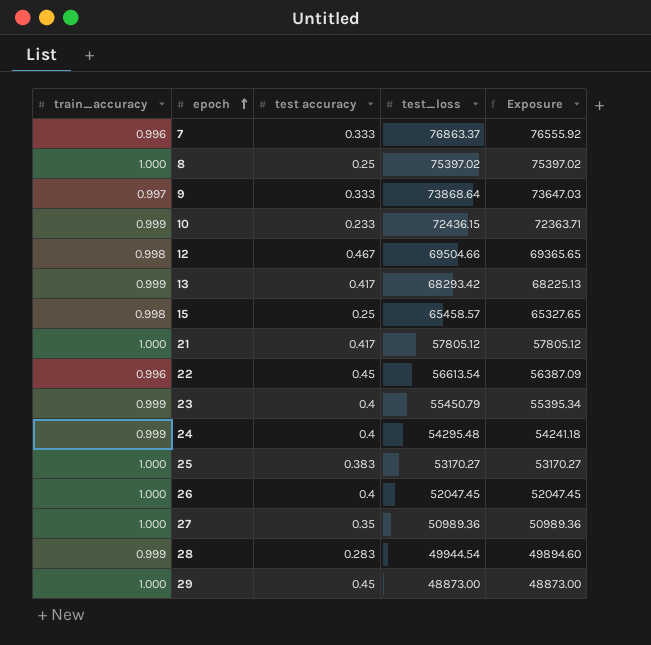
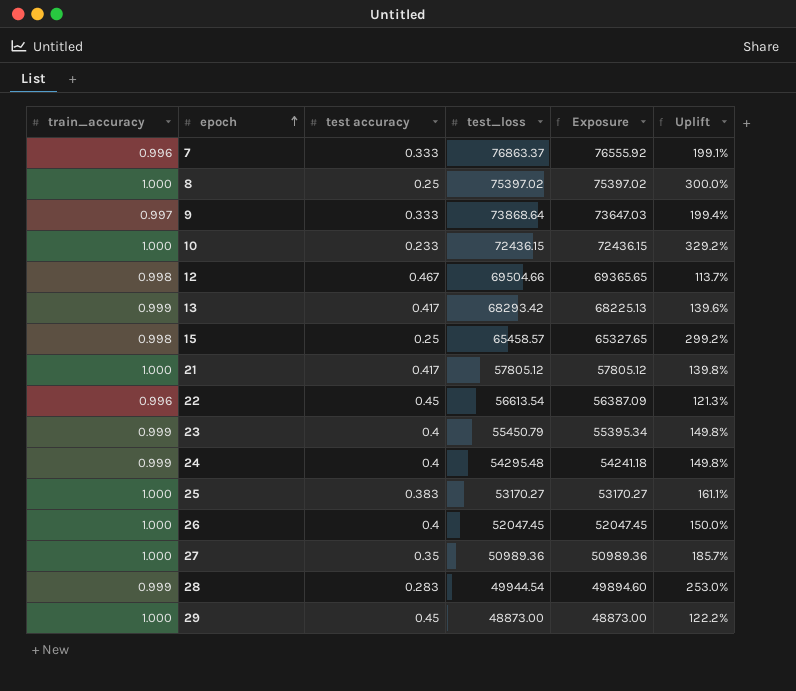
column Uplift | formula: none -> ([train_accuracy] - [test accuracy]) / [test accuracy]
10 | train_accuracy: 0.999 -> 1.000
10 | Exposure: 72363.71 -> 72436.15

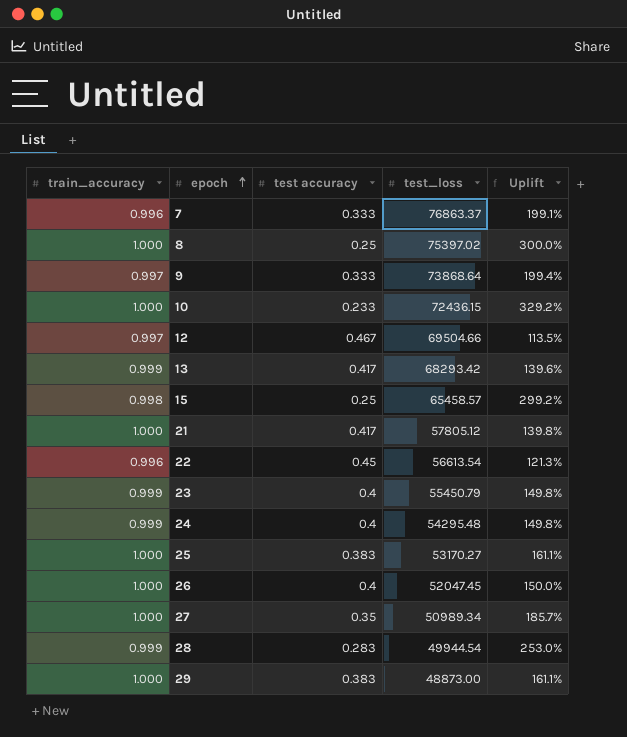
column Exposure | formula: [train_accuracy] * [test_loss] -> none
12 | train_accuracy: 0.998 -> 0.997
12 | Uplift: 113.7% -> 113.5%
27 | test_loss: 50989.36 -> 50989.34
29 | test accuracy: 0.45 -> 0.383
29 | Uplift: 122.2% -> 161.1%

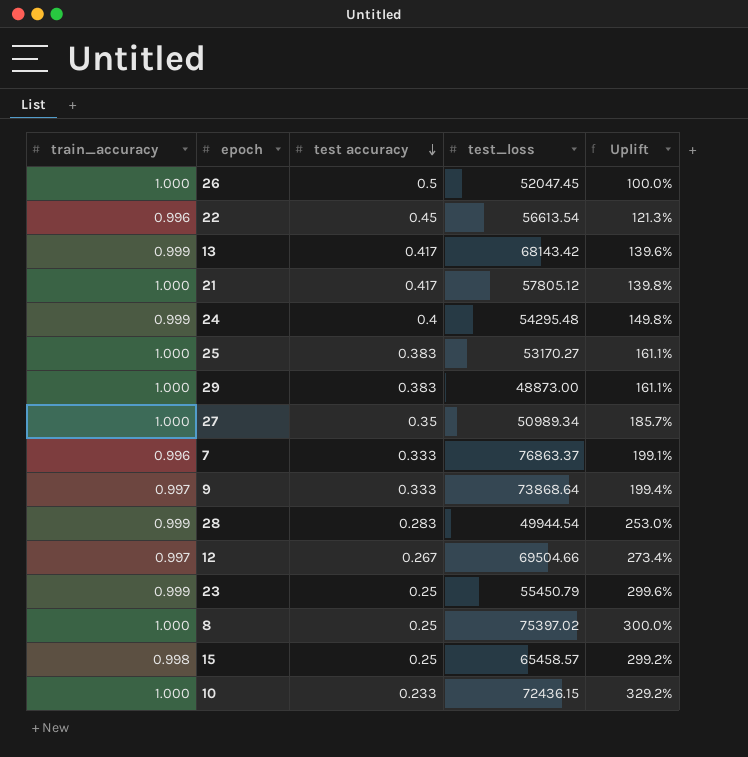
row order: epoch ascending -> test accuracy descending
26 | test accuracy: 0.4 -> 0.5
26 | Uplift: 150.0% -> 100.0%
13 | test_loss: 68293.42 -> 68143.42
12 | test accuracy: 0.467 -> 0.267
12 | Uplift: 113.5% -> 273.4%
23 | test accuracy: 0.4 -> 0.25
23 | Uplift: 149.8% -> 299.6%

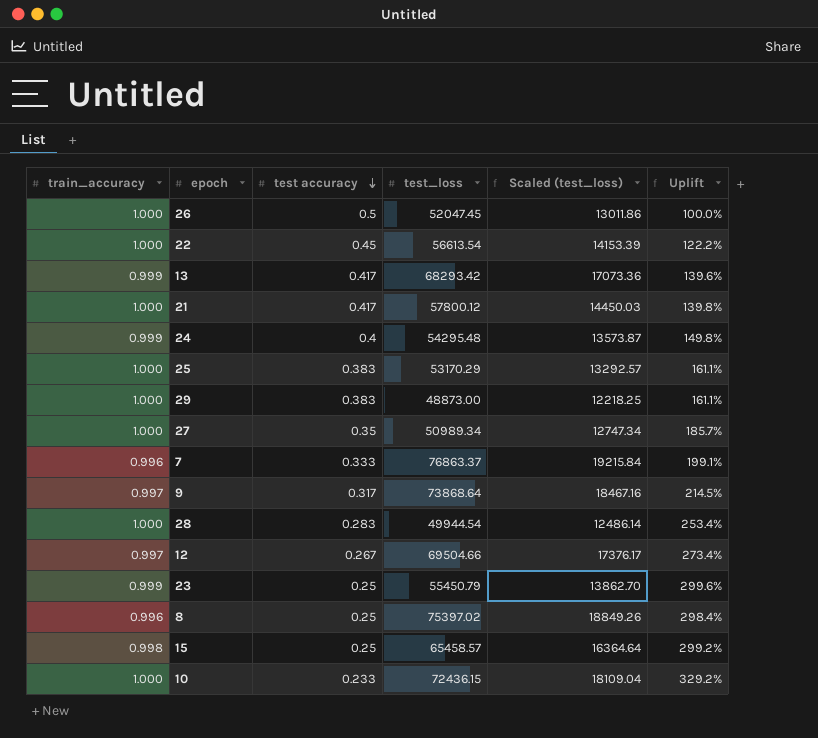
column Scaled (test_loss) | formula: none -> [test_loss] * 0.25
22 | train_accuracy: 0.996 -> 1.000
22 | Uplift: 121.3% -> 122.2%
13 | test_loss: 68143.42 -> 68293.42
21 | test_loss: 57805.12 -> 57800.12
25 | test_loss: 53170.27 -> 53170.29
9 | test accuracy: 0.333 -> 0.317
9 | Uplift: 199.4% -> 214.5%
28 | train_accuracy: 0.999 -> 1.000
28 | Uplift: 253.0% -> 253.4%
8 | train_accuracy: 1.000 -> 0.996
8 | Uplift: 300.0% -> 298.4%

